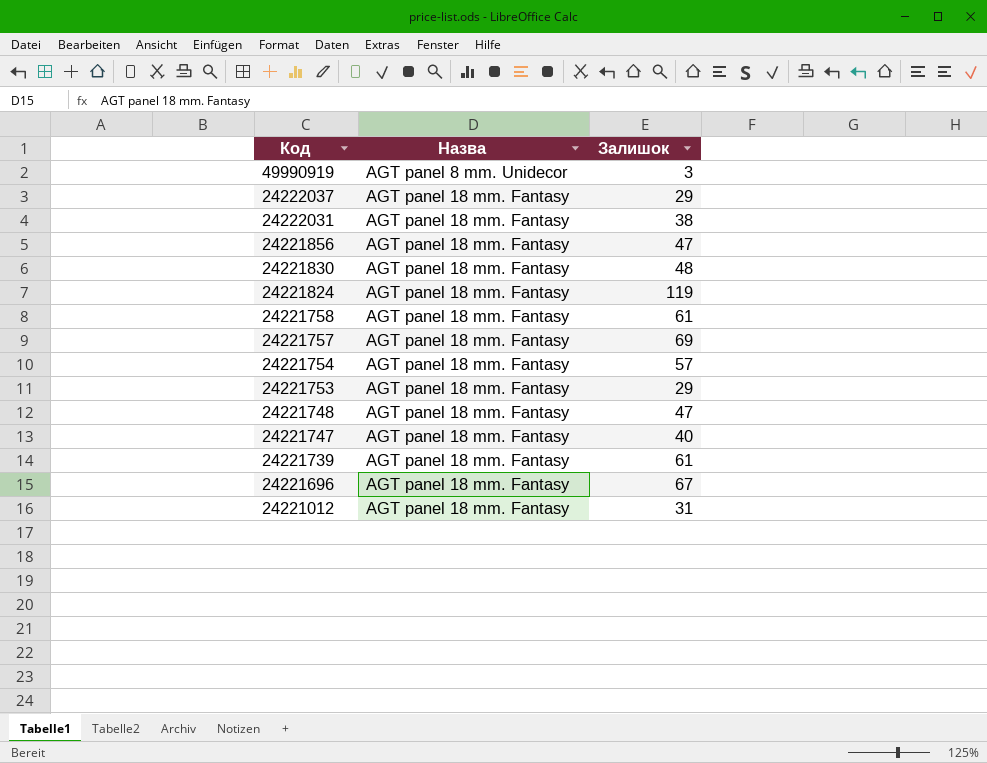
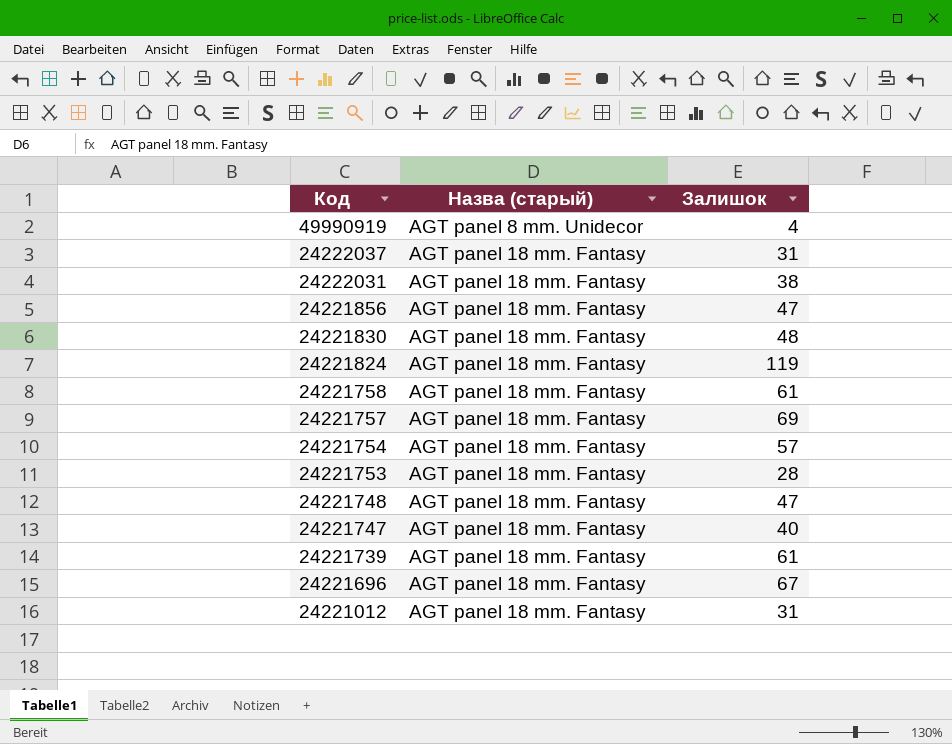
column name: Назва -> Назва (старый)
49990919 | Залишок: 3 -> 4
24222037 | Залишок: 29 -> 31
24221753 | Залишок: 29 -> 28

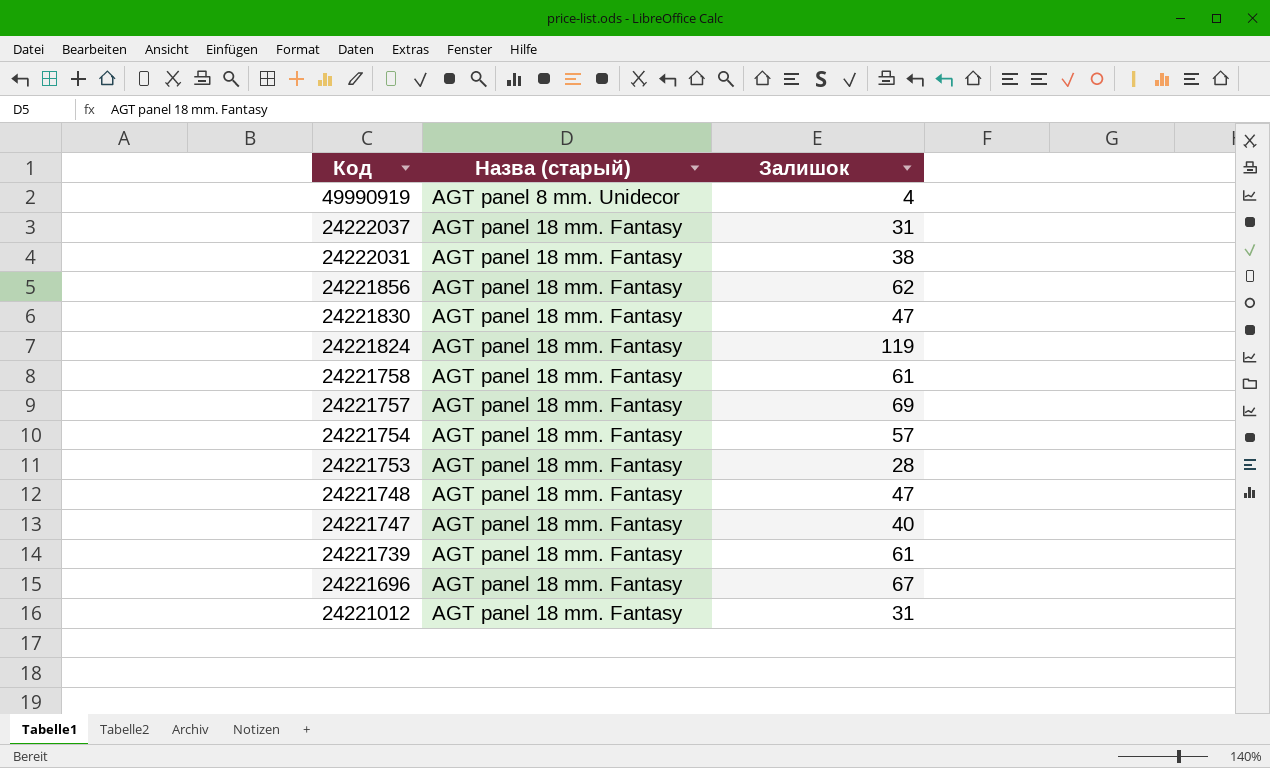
24221856 | Залишок: 47 -> 62
24221830 | Залишок: 48 -> 47

